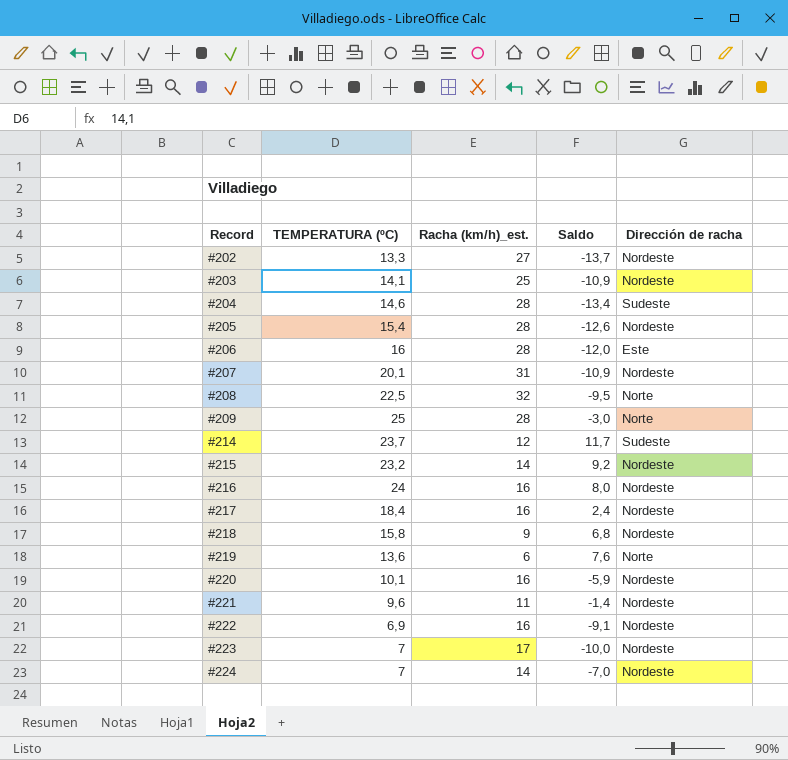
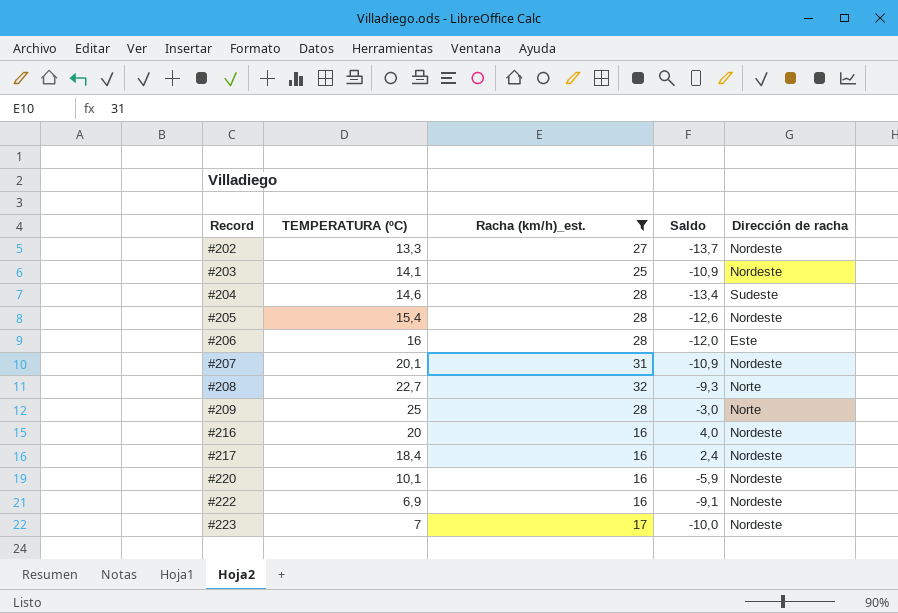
filter: none -> Racha (km/h)_est. >= 16
#208 | TEMPERATURA (ºC): 22,5 -> 22,7
#208 | Saldo: -9,5 -> -9,3
#216 | TEMPERATURA (ºC): 24 -> 20
#216 | Saldo: 8,0 -> 4,0

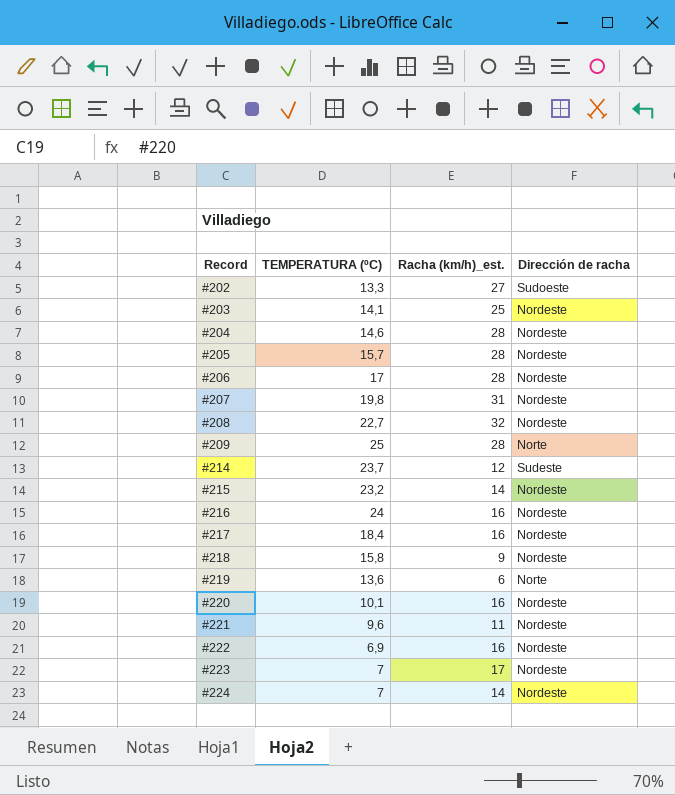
filter: Racha (km/h)_est. >= 16 -> none
column Saldo | formula: [TEMPERATURA (ºC)] - [Racha (km/h)_est.] -> none
#202 | Dirección de racha: Nordeste -> Sudoeste
#204 | Dirección de racha: Sudeste -> Nordeste
#205 | TEMPERATURA (ºC): 15,4 -> 15,7
#206 | TEMPERATURA (ºC): 16 -> 17
#206 | Dirección de racha: Este -> Nordeste
#207 | TEMPERATURA (ºC): 20,1 -> 19,8
#208 | Dirección de racha: Norte -> Nordeste
#216 | TEMPERATURA (ºC): 20 -> 24

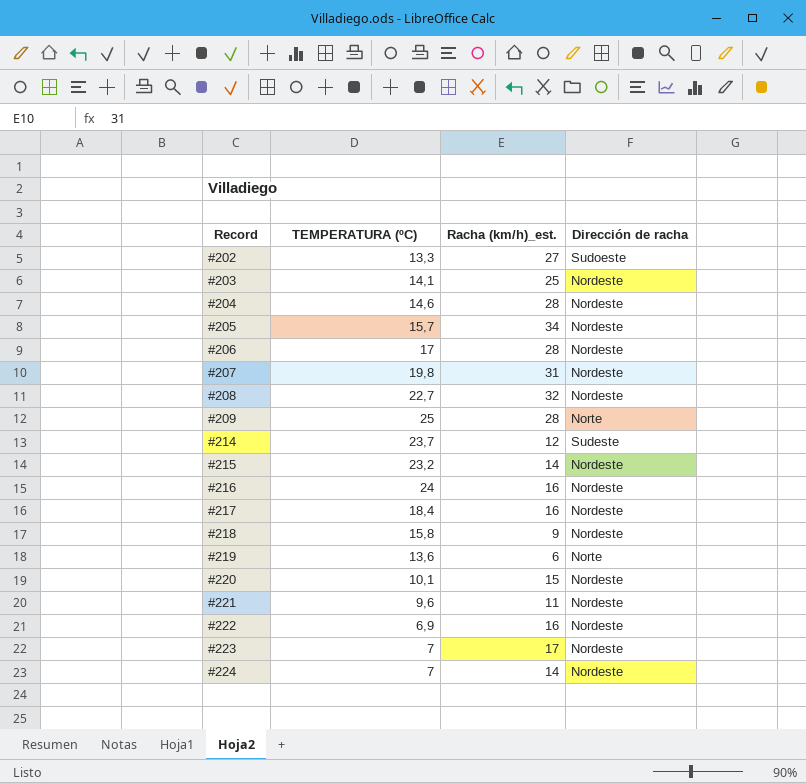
#205 | Racha (km/h)_est.: 28 -> 34
#220 | Racha (km/h)_est.: 16 -> 15

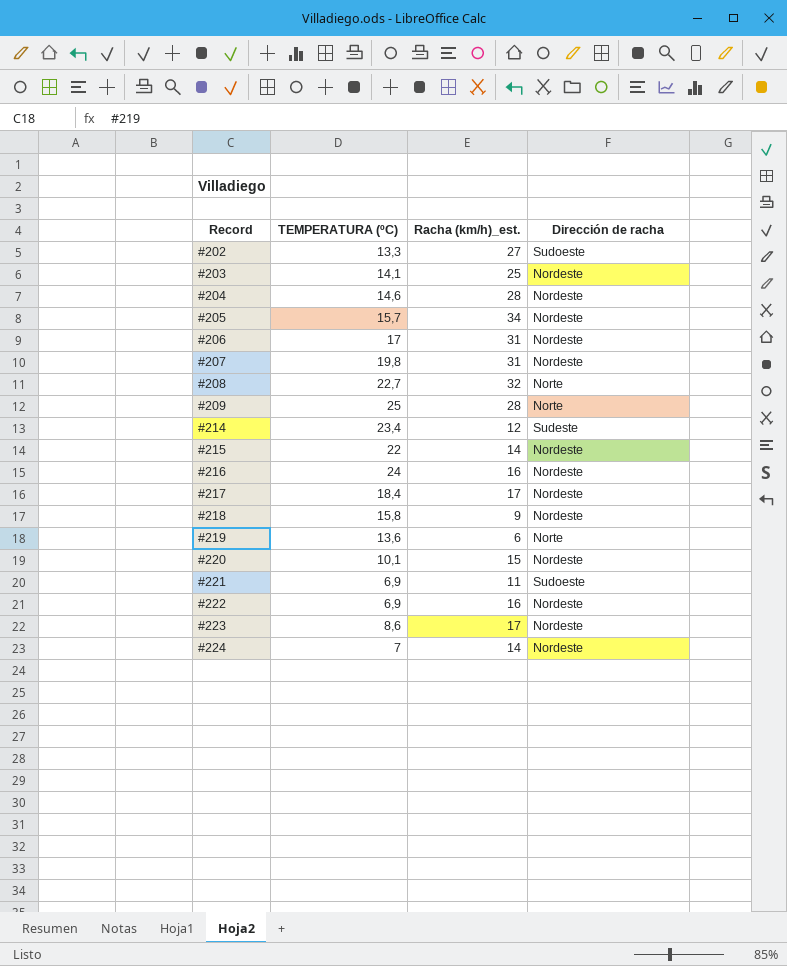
#206 | Racha (km/h)_est.: 28 -> 31
#208 | Dirección de racha: Nordeste -> Norte
#214 | TEMPERATURA (ºC): 23,7 -> 23,4
#215 | TEMPERATURA (ºC): 23,2 -> 22
#217 | Racha (km/h)_est.: 16 -> 17
#221 | TEMPERATURA (ºC): 9,6 -> 6,9
#221 | Dirección de racha: Nordeste -> Sudoeste
#223 | TEMPERATURA (ºC): 7 -> 8,6

